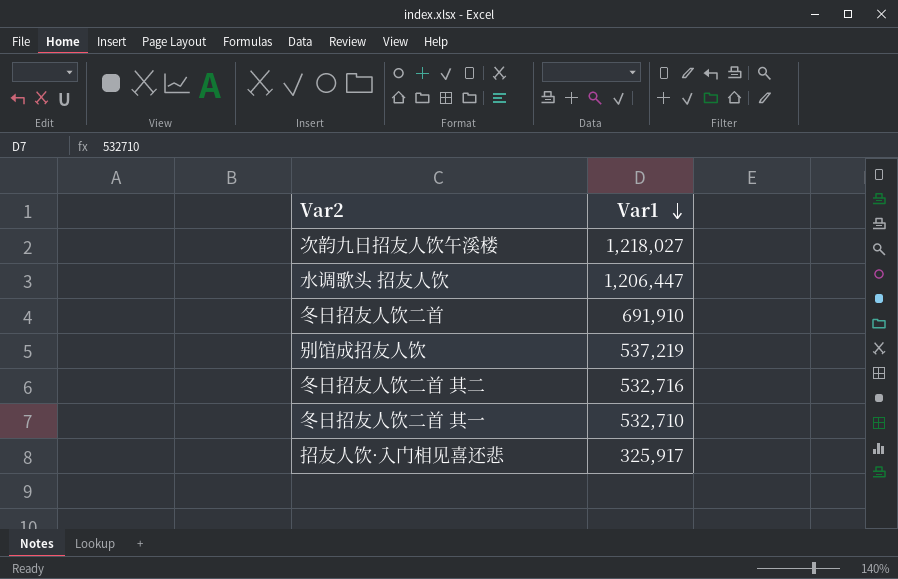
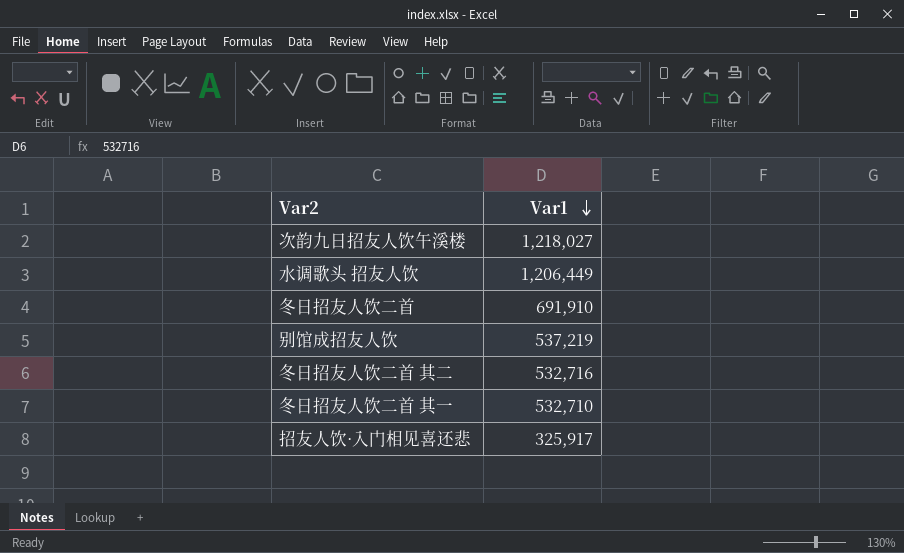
水调歌头 招友人饮 | Var1: 1,206,447 -> 1,206,449

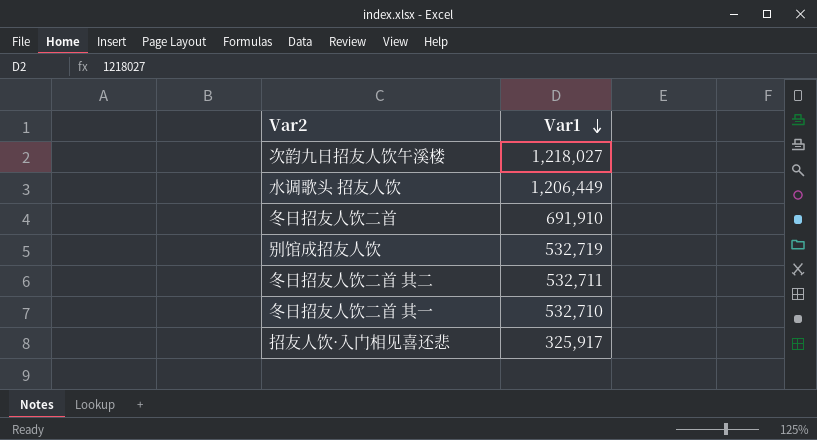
别馆成招友人饮 | Var1: 537,219 -> 532,719
冬日招友人饮二首 其二 | Var1: 532,716 -> 532,711

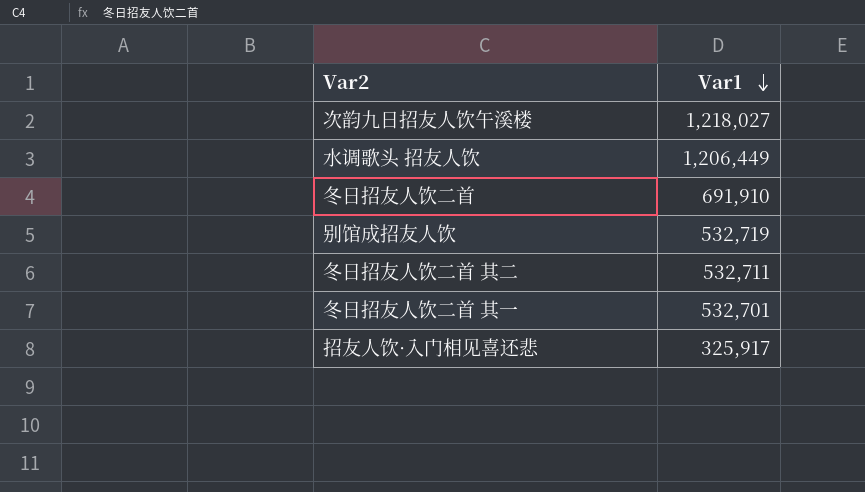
冬日招友人饮二首 其一 | Var1: 532,710 -> 532,701

